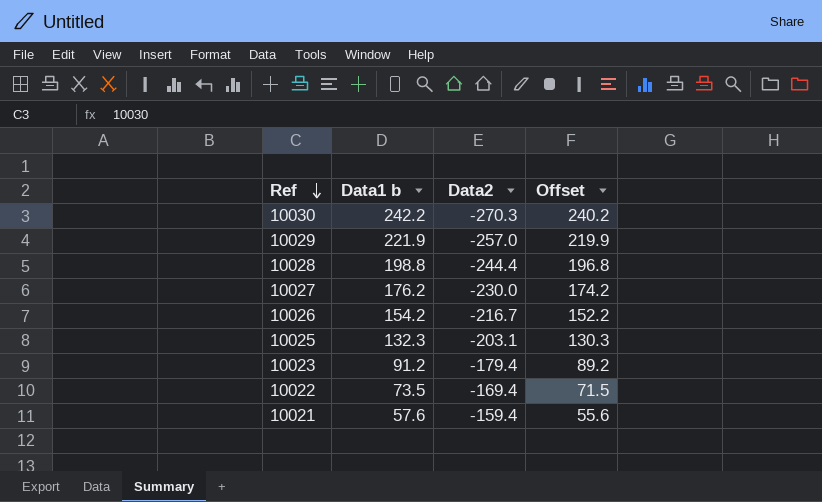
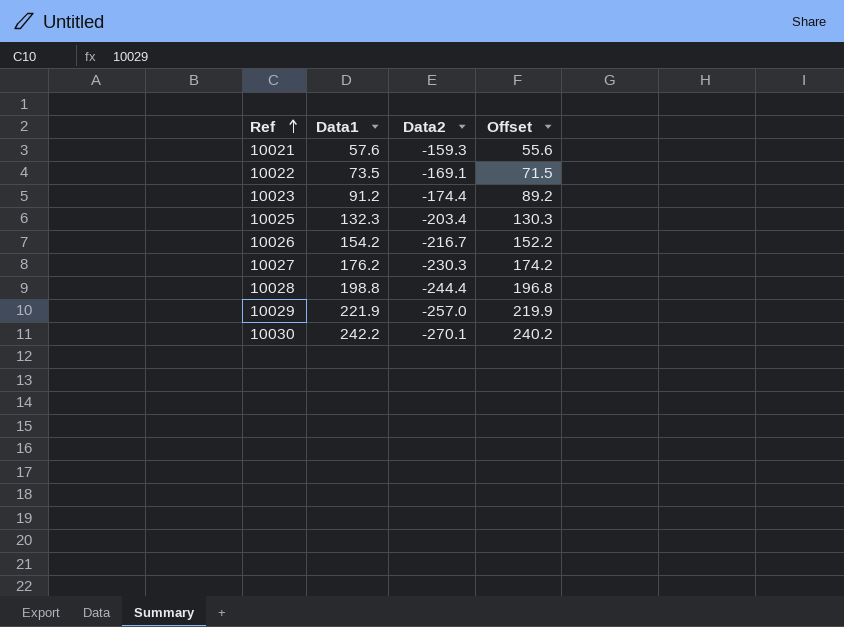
row order: Ref descending -> Ref ascending
column name: Data1 b -> Data1
10021 | Data2: -159.4 -> -159.3
10022 | Data2: -169.4 -> -169.1
10023 | Data2: -179.4 -> -174.4
10025 | Data2: -203.1 -> -203.4
10027 | Data2: -230.0 -> -230.3
10030 | Data2: -270.3 -> -270.1

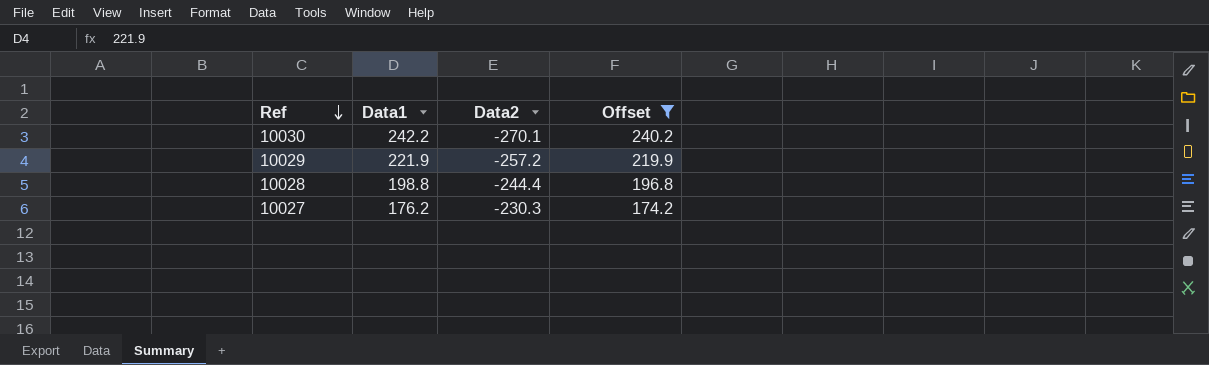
filter: none -> Offset >= 174.2
row order: Ref ascending -> Ref descending
10029 | Data2: -257.0 -> -257.2

